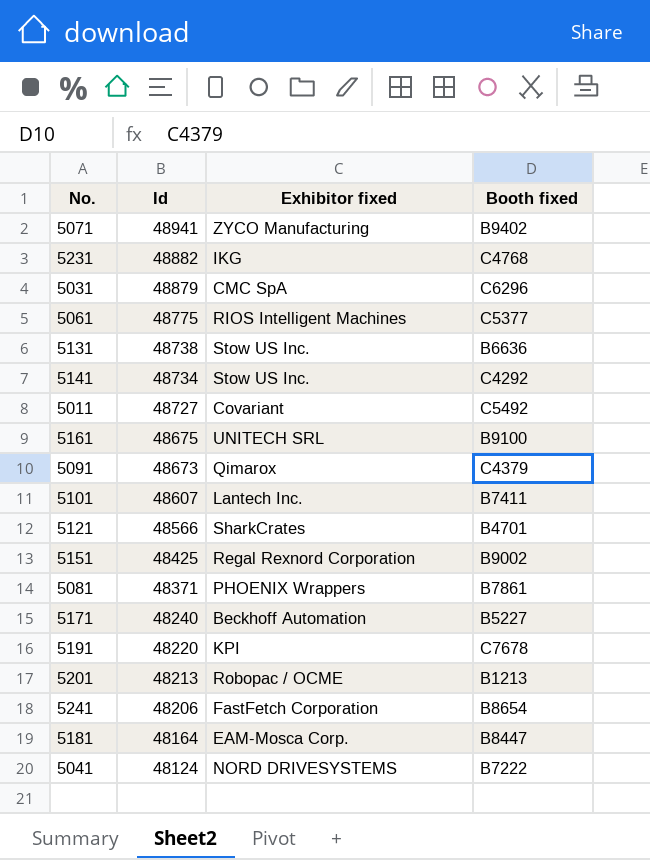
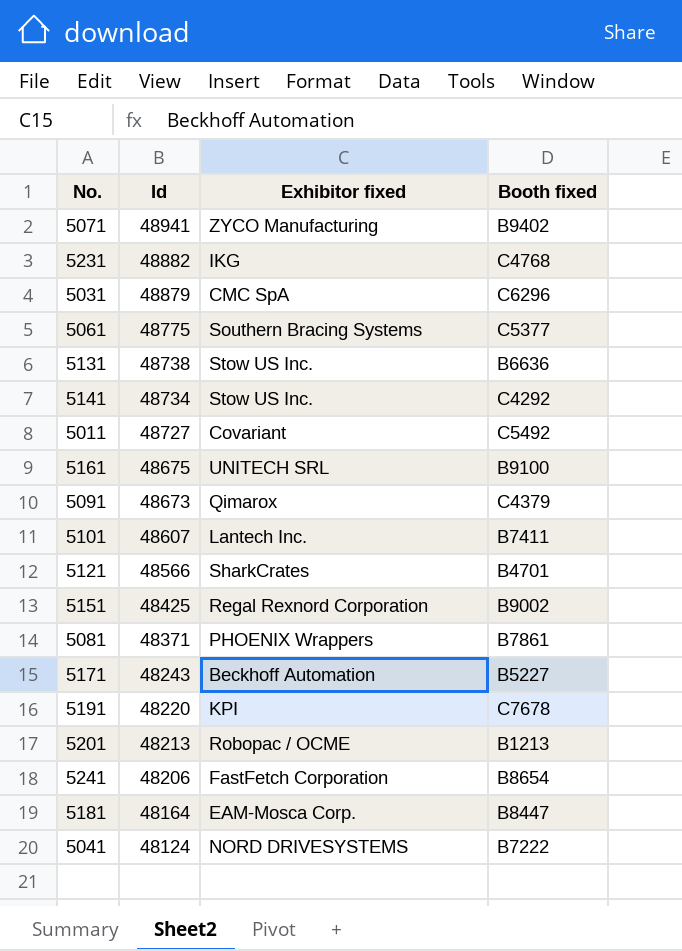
5061 | Exhibitor fixed: RIOS Intelligent Machines -> Southern Bracing Systems
5171 | Id: 48240 -> 48243

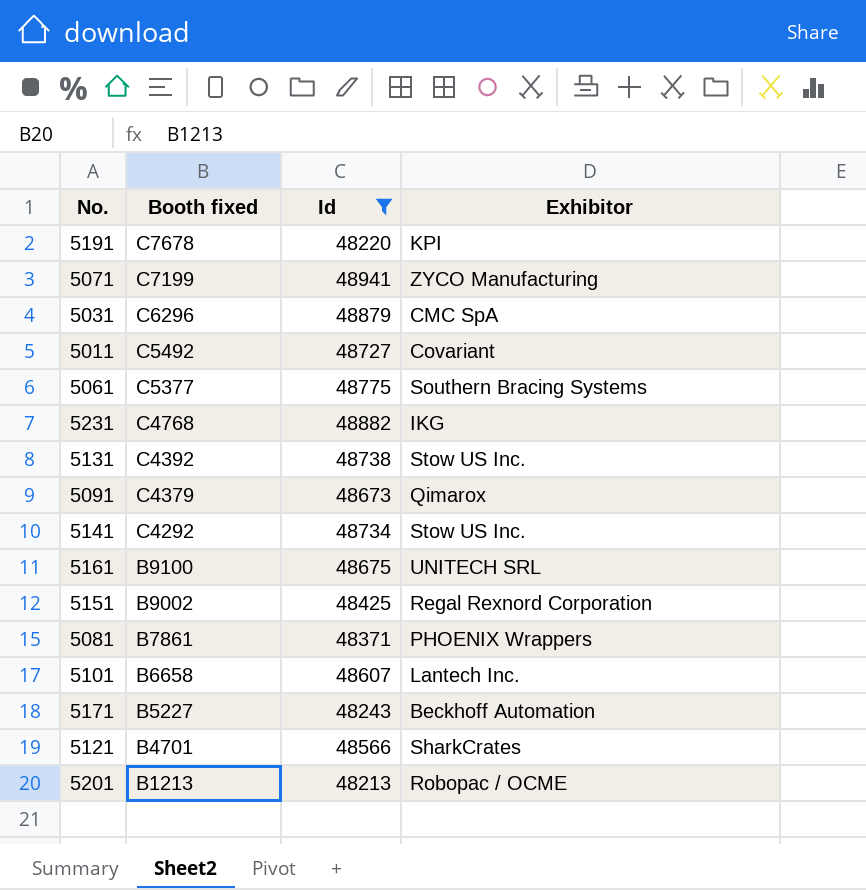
filter: none -> Id >= 48213
row order: Id descending -> Booth fixed descending
column Booth fixed | position: 4 -> 2
column name: Exhibitor fixed -> Exhibitor
5071 | Booth fixed: B9402 -> C7199
5131 | Booth fixed: B6636 -> C4392
5101 | Booth fixed: B7411 -> B6658

